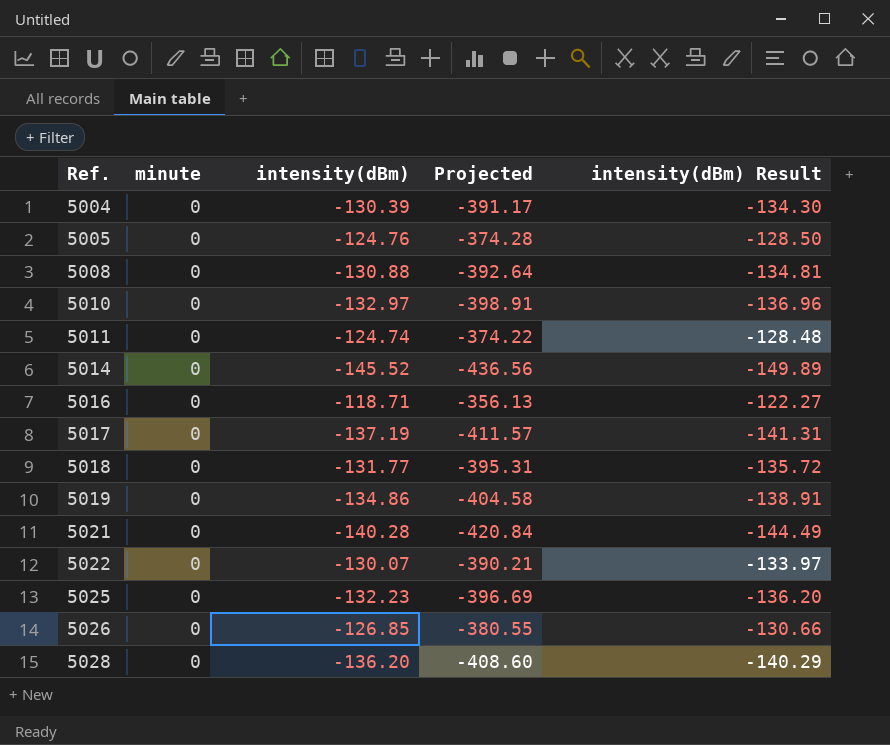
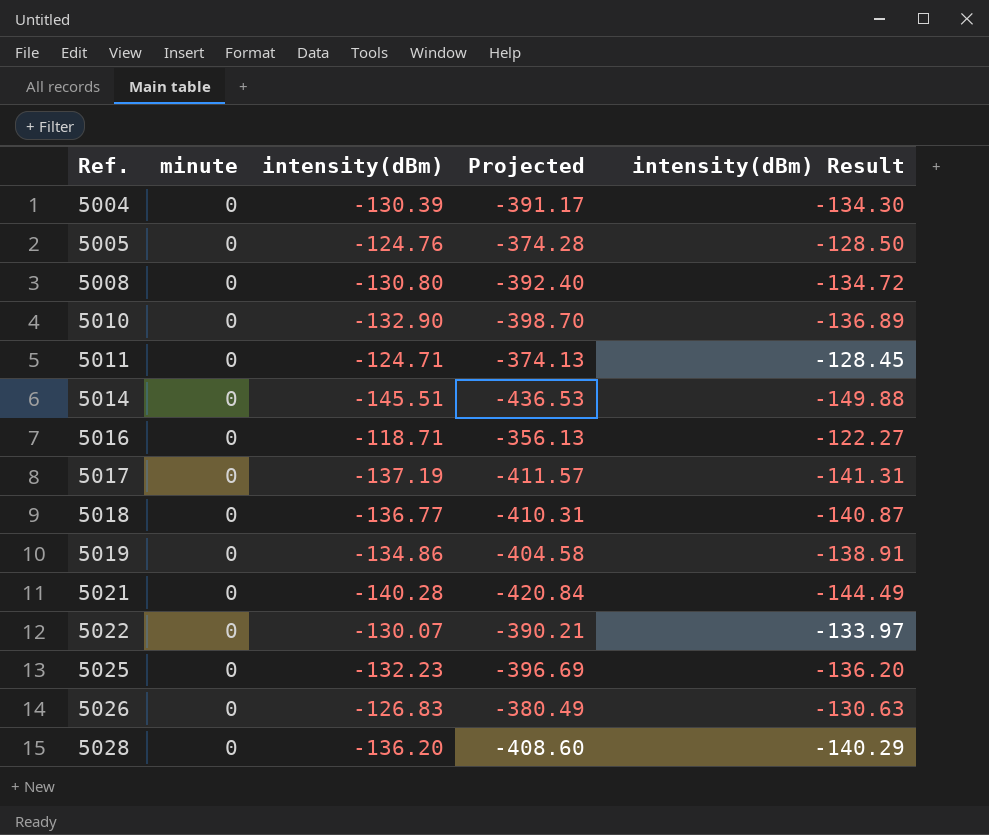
5008 | intensity(dBm): -130.88 -> -130.80
5008 | Projected: -392.64 -> -392.40
5008 | intensity(dBm) Result: -134.81 -> -134.72
5010 | intensity(dBm): -132.97 -> -132.90
5010 | Projected: -398.91 -> -398.70
5010 | intensity(dBm) Result: -136.96 -> -136.89
5011 | intensity(dBm): -124.74 -> -124.71
5011 | Projected: -374.22 -> -374.13
5011 | intensity(dBm) Result: -128.48 -> -128.45
5014 | intensity(dBm): -145.52 -> -145.51
5014 | Projected: -436.56 -> -436.53
5014 | intensity(dBm) Result: -149.89 -> -149.88
5018 | intensity(dBm): -131.77 -> -136.77
5018 | Projected: -395.31 -> -410.31
5018 | intensity(dBm) Result: -135.72 -> -140.87
5026 | intensity(dBm): -126.85 -> -126.83
5026 | Projected: -380.55 -> -380.49
5026 | intensity(dBm) Result: -130.66 -> -130.63

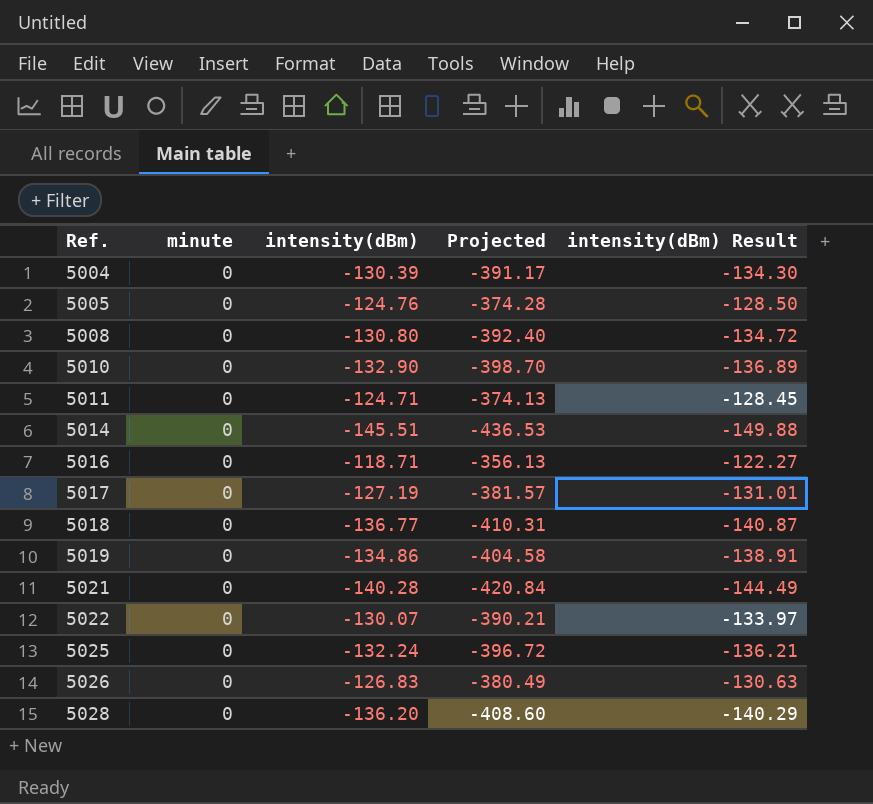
5017 | intensity(dBm): -137.19 -> -127.19
5017 | Projected: -411.57 -> -381.57
5017 | intensity(dBm) Result: -141.31 -> -131.01
5025 | intensity(dBm): -132.23 -> -132.24
5025 | Projected: -396.69 -> -396.72
5025 | intensity(dBm) Result: -136.20 -> -136.21

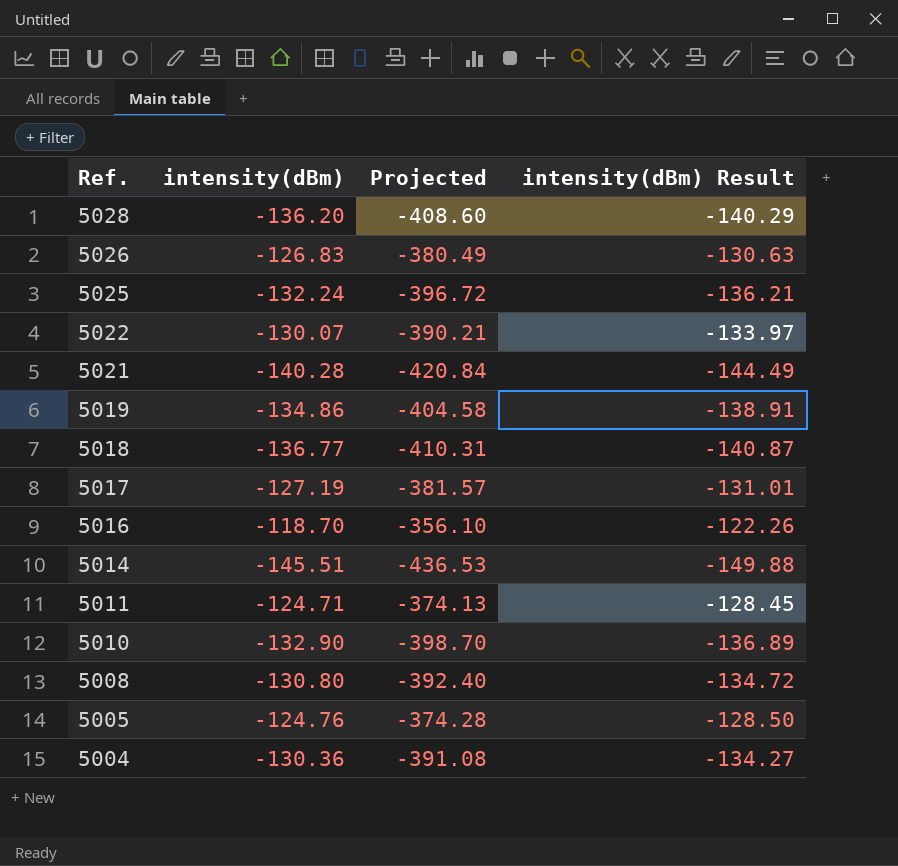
row order: Ref. ascending -> Ref. descending
column minute | position: 2 -> none
5016 | intensity(dBm): -118.71 -> -118.70
5016 | Projected: -356.13 -> -356.10
5016 | intensity(dBm) Result: -122.27 -> -122.26
5004 | intensity(dBm): -130.39 -> -130.36
5004 | Projected: -391.17 -> -391.08
5004 | intensity(dBm) Result: -134.30 -> -134.27

